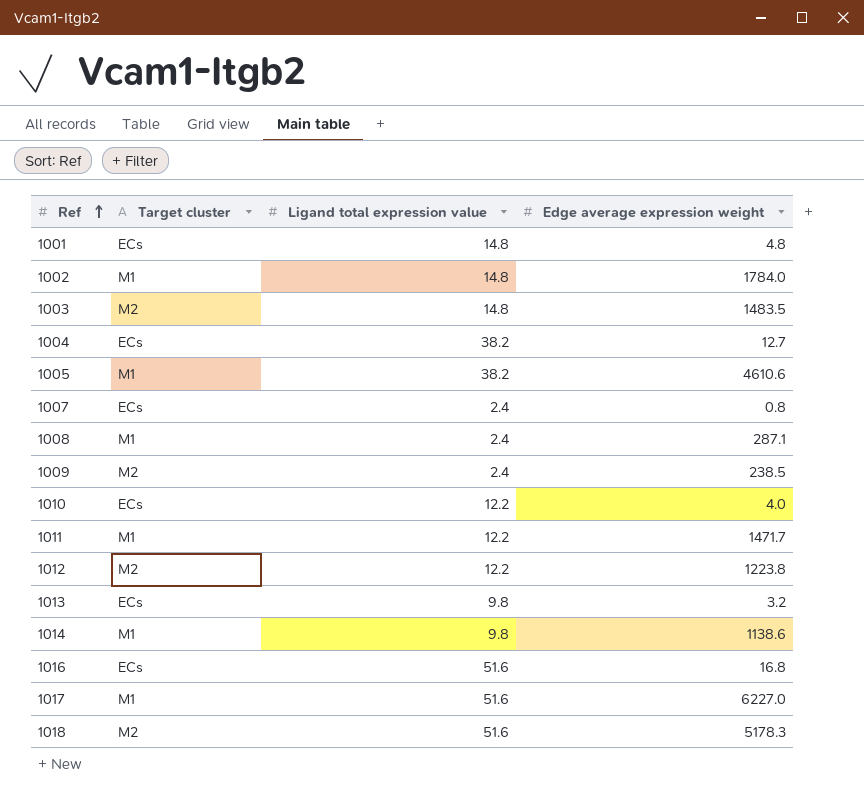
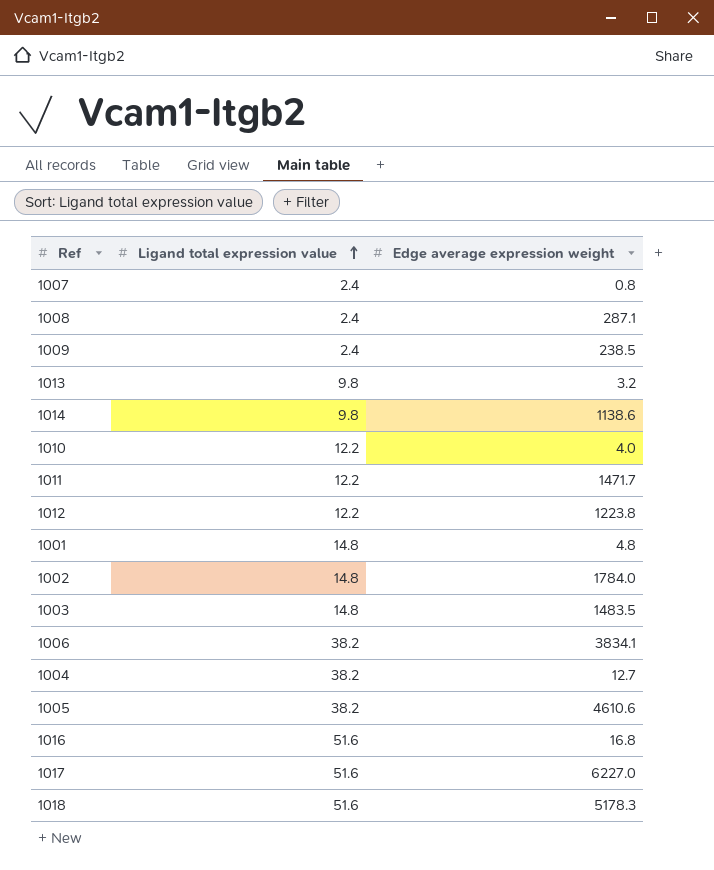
row order: Ref ascending -> Ligand total expression value ascending
column Target cluster | position: 2 -> none
row 1006: none -> 38.2 | 3834.1

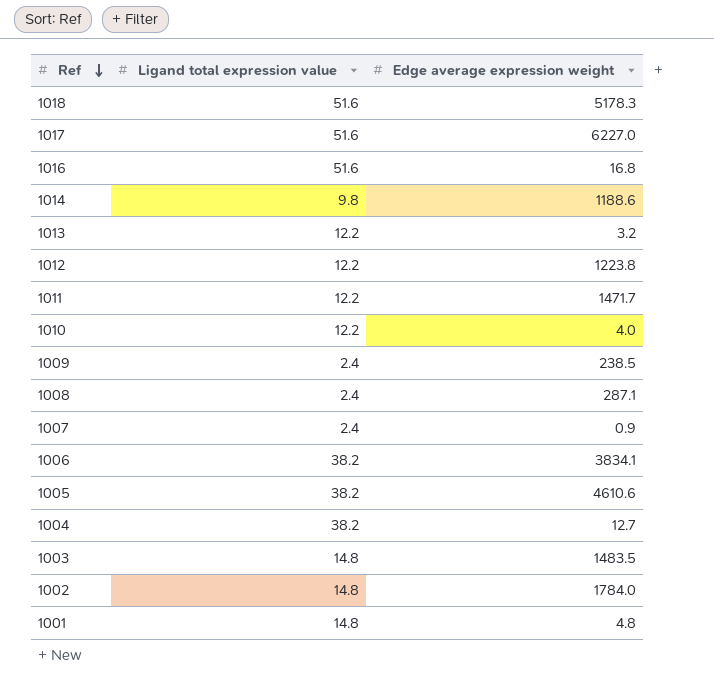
row order: Ligand total expression value ascending -> Ref descending
1014 | Edge average expression weight: 1138.6 -> 1188.6
1013 | Ligand total expression value: 9.8 -> 12.2
1007 | Edge average expression weight: 0.8 -> 0.9

